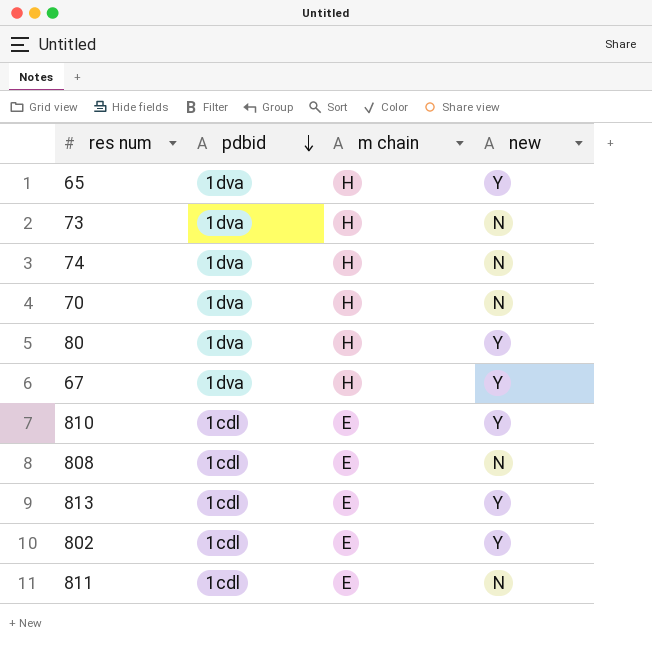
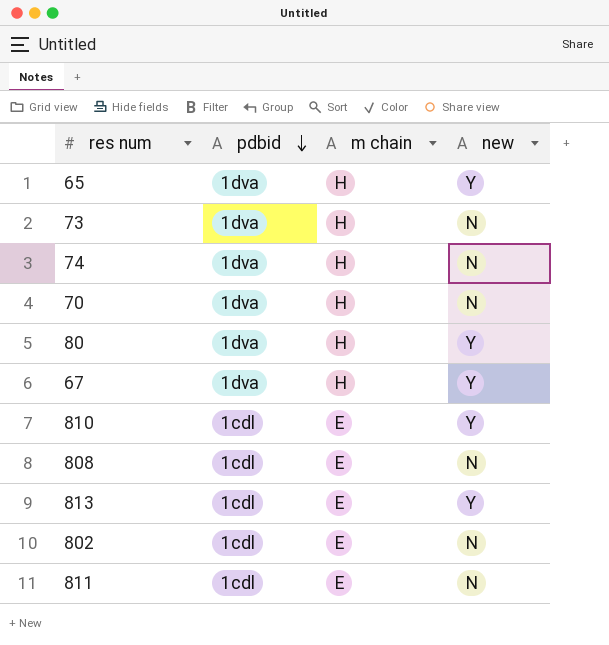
802 | new: Y -> N

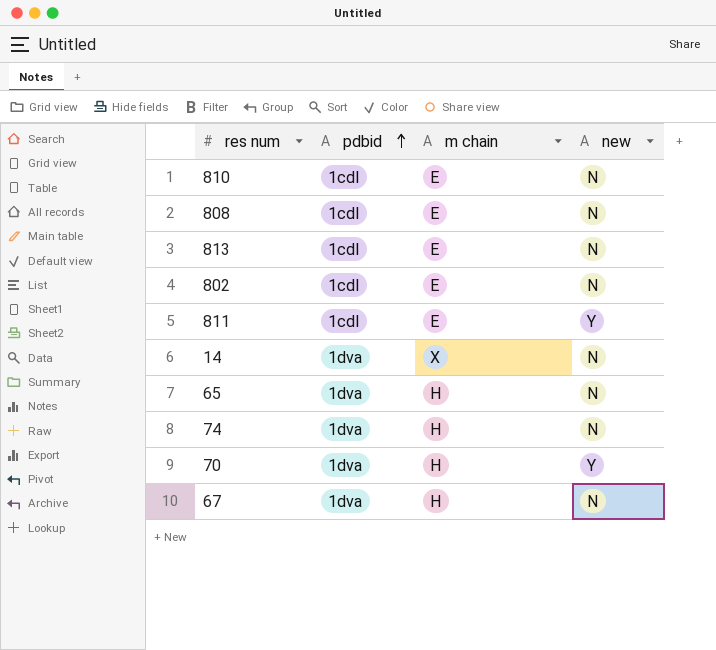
row order: pdbid descending -> pdbid ascending
row 73: 1dva | H | N -> none
row 80: 1dva | H | Y -> none
810 | new: Y -> N
813 | new: Y -> N
811 | new: N -> Y
row 14: none -> 1dva | X | N
65 | new: Y -> N
70 | new: N -> Y
67 | new: Y -> N

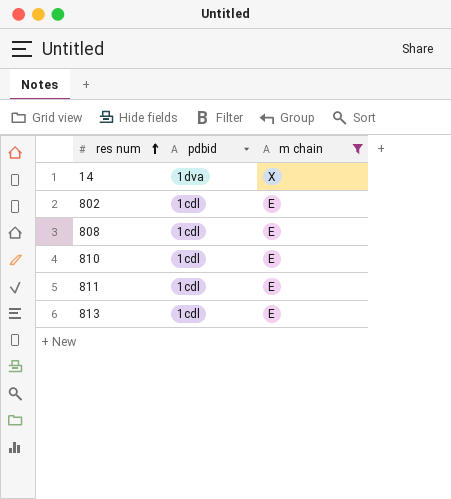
filter: none -> m chain != H
row order: pdbid ascending -> res num ascending
column new | position: 4 -> none

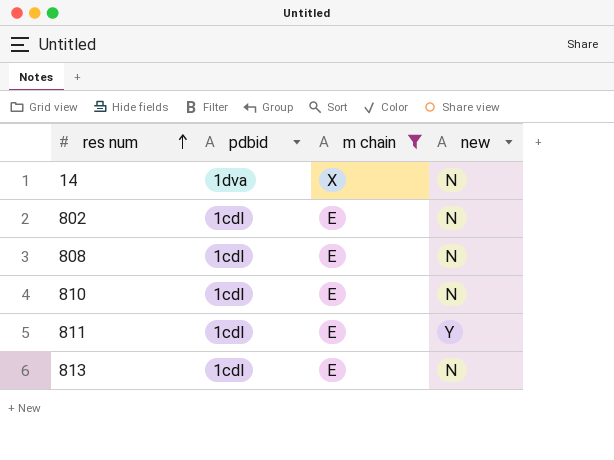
column new | position: none -> 4

